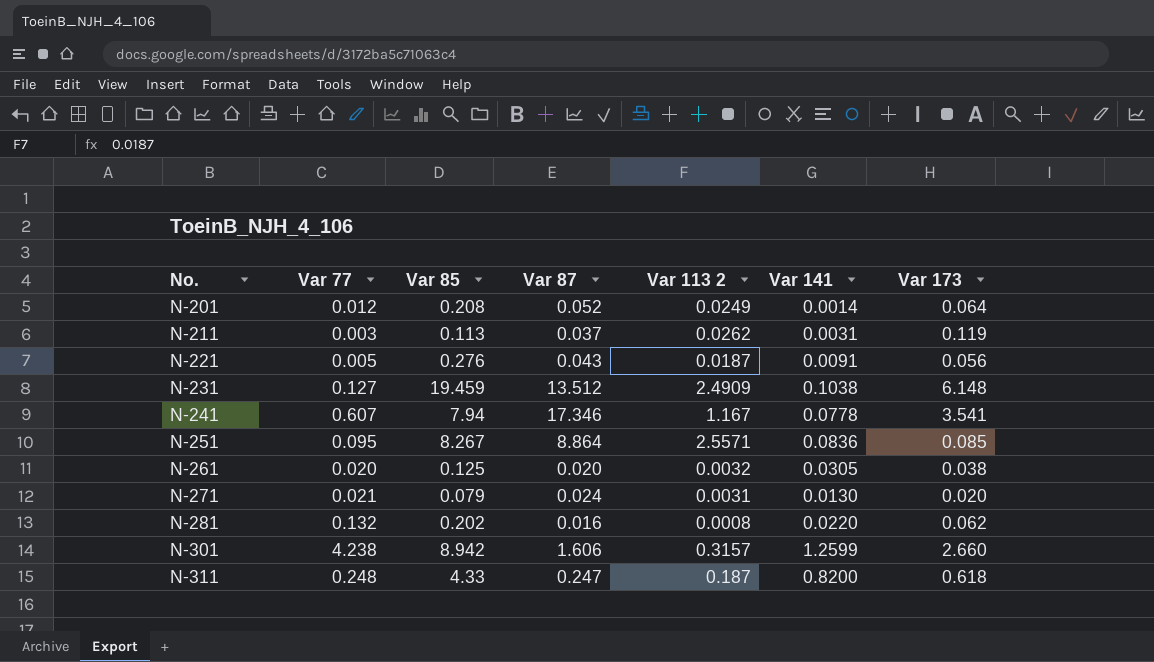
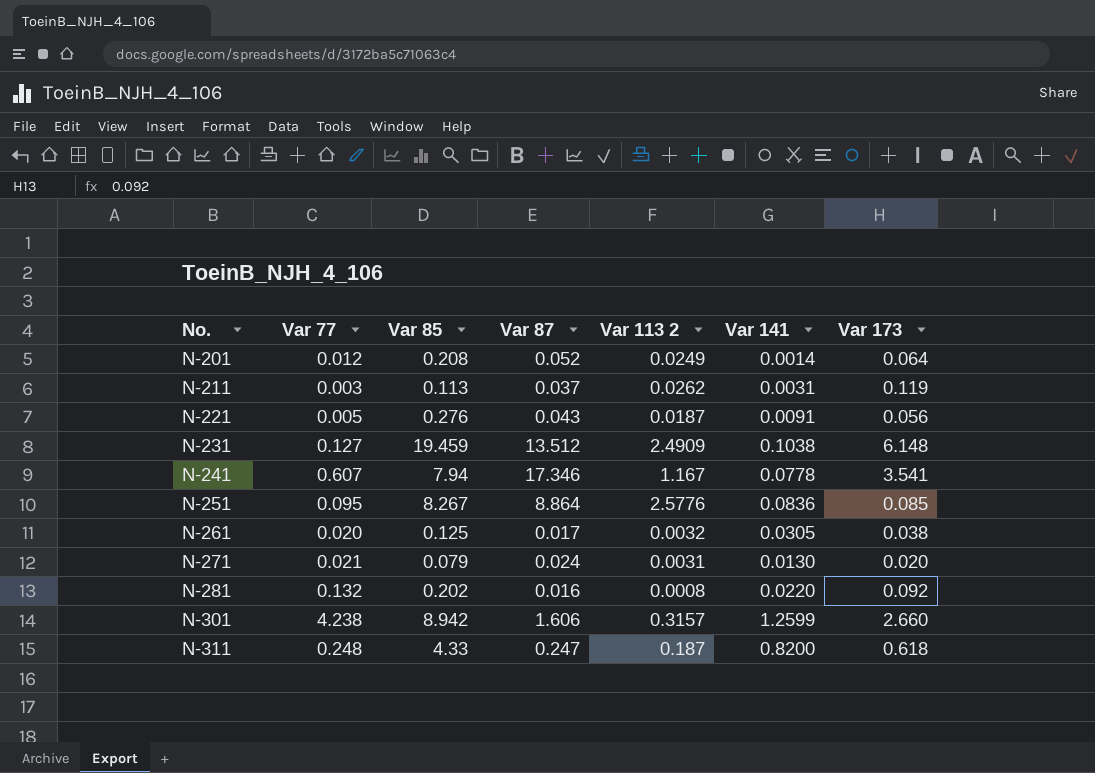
N-251 | Var 113 2: 2.5571 -> 2.5776
N-261 | Var 87: 0.020 -> 0.017
N-281 | Var 173: 0.062 -> 0.092

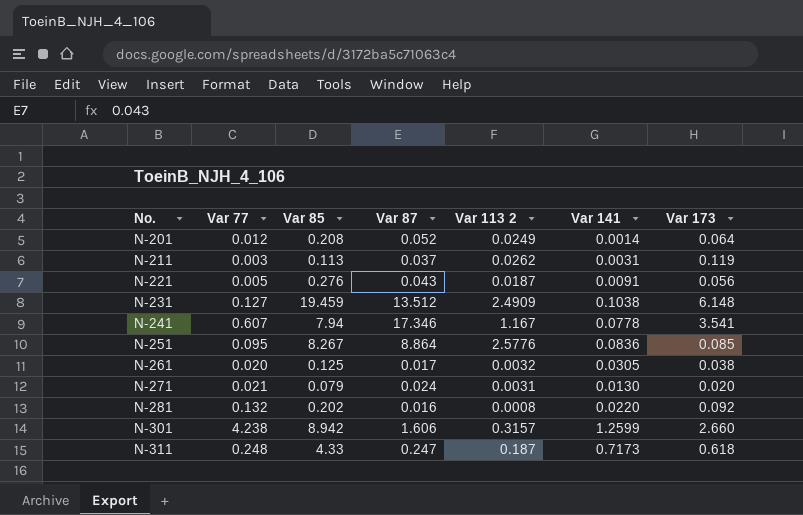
N-311 | Var 141: 0.8200 -> 0.7173

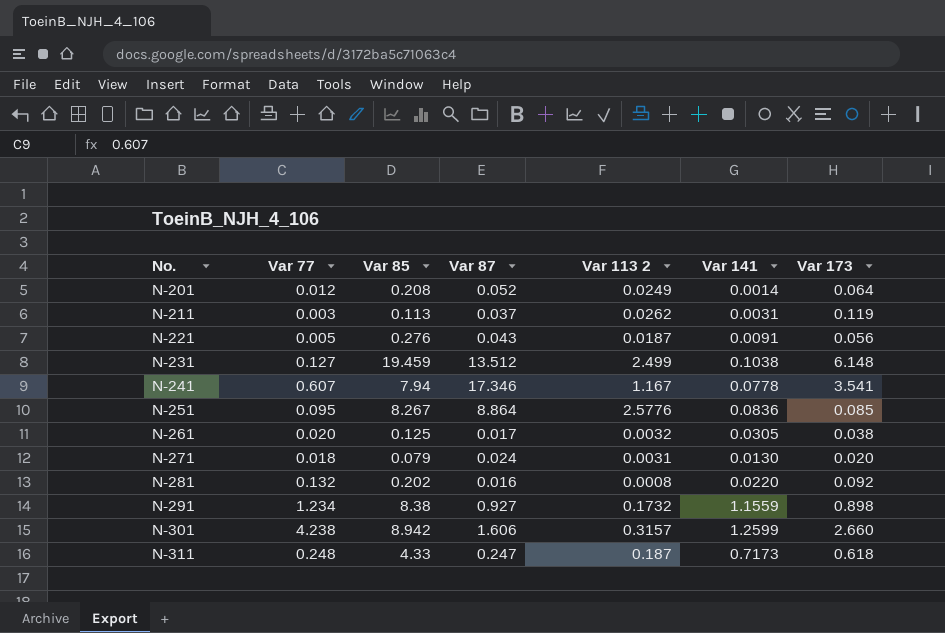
N-231 | Var 113 2: 2.4909 -> 2.499
N-271 | Var 77: 0.021 -> 0.018
row N-291: none -> 1.234 | 8.38 | 0.927 | 0.1732 | 1.1559 | 0.898

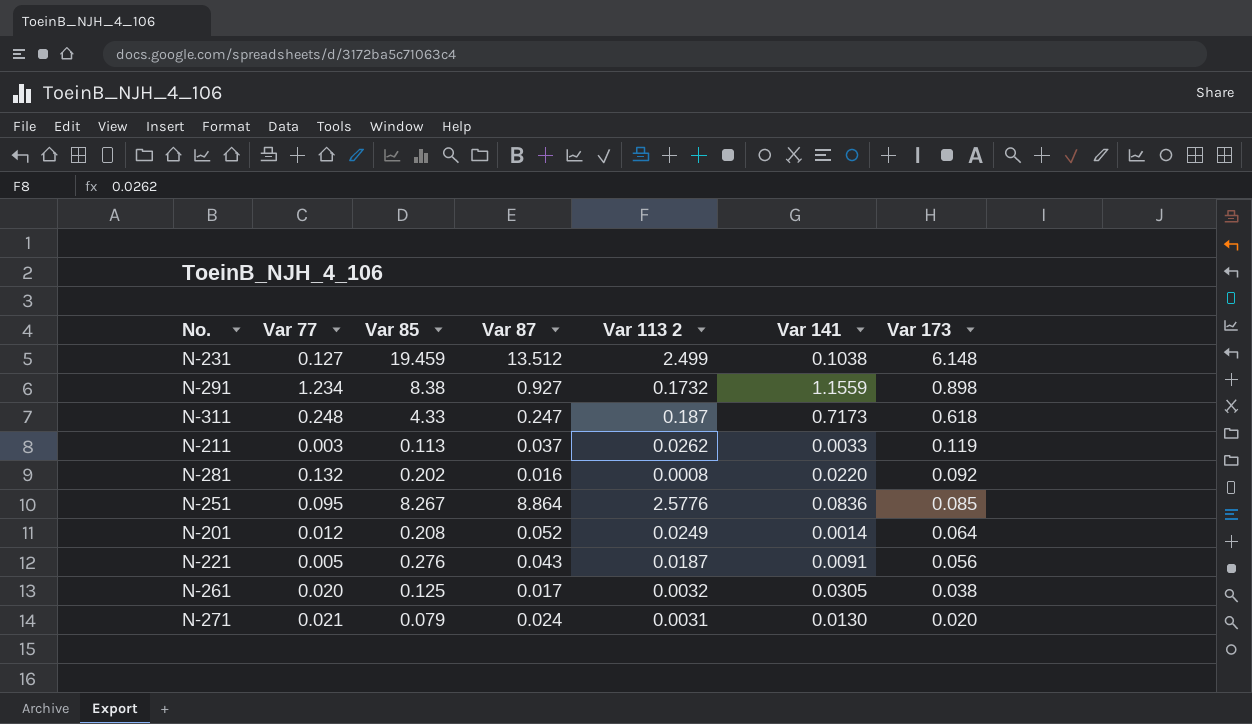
row order: No. ascending -> Var 173 descending
row N-241: 0.607 | 7.94 | 17.346 | 1.167 | 0.0778 | 3.541 -> none
row N-301: 4.238 | 8.942 | 1.606 | 0.3157 | 1.2599 | 2.660 -> none
N-211 | Var 141: 0.0031 -> 0.0033
N-271 | Var 77: 0.018 -> 0.021

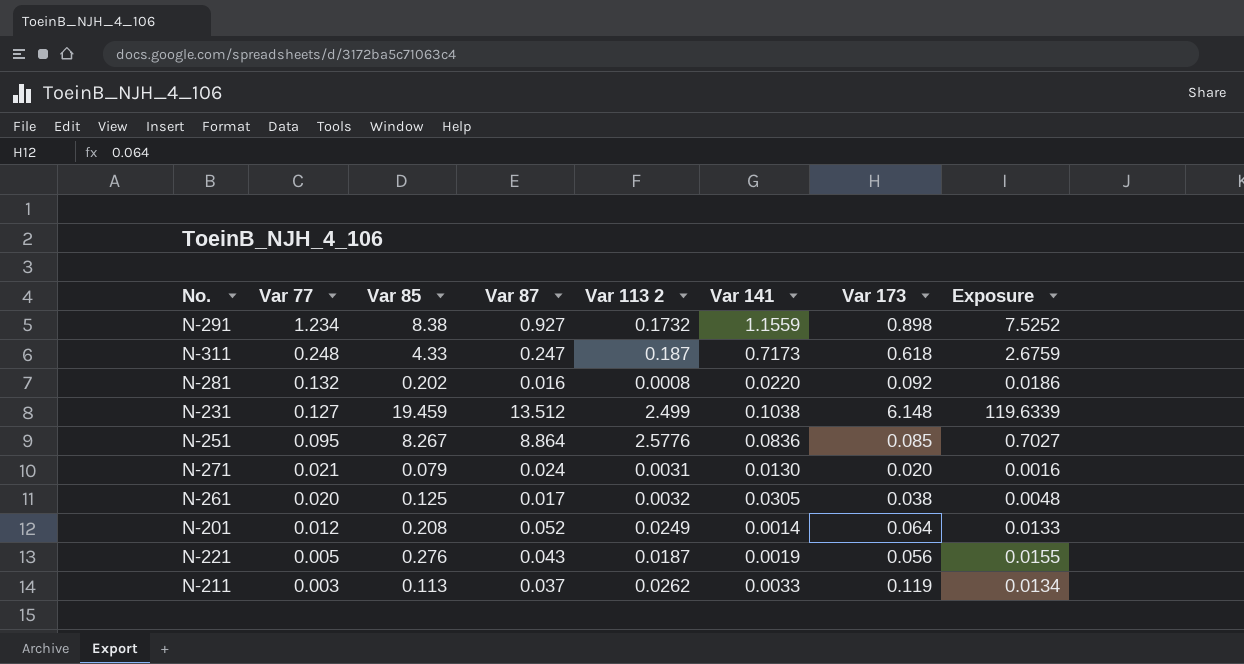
row order: Var 173 descending -> Var 77 descending
column Exposure | formula: none -> [Var 85] * [Var 173]
N-221 | Var 141: 0.0091 -> 0.0019

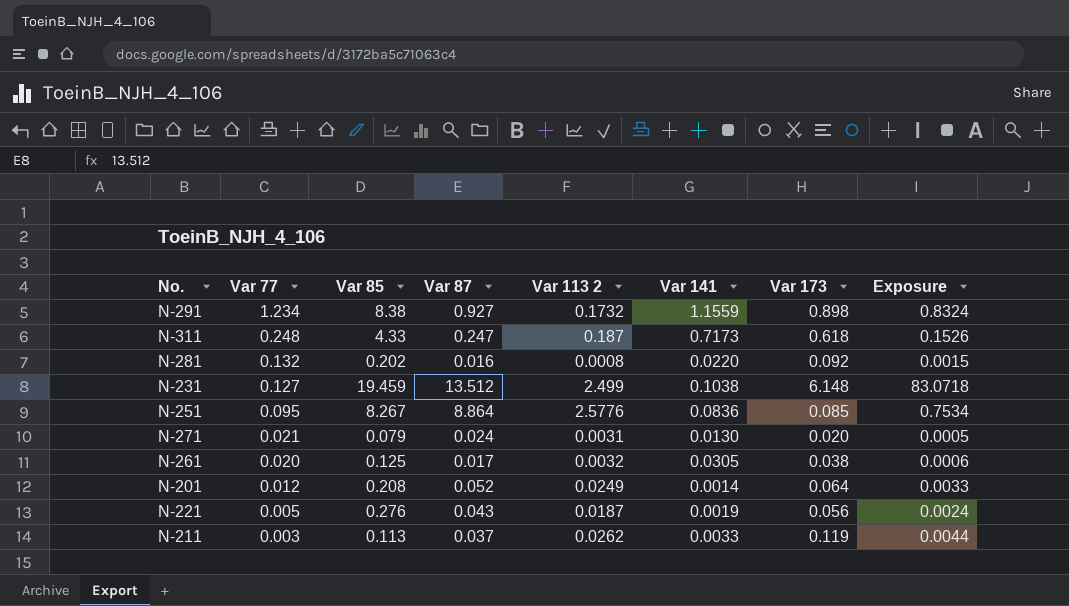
column Exposure | formula: [Var 85] * [Var 173] -> [Var 87] * [Var 173]

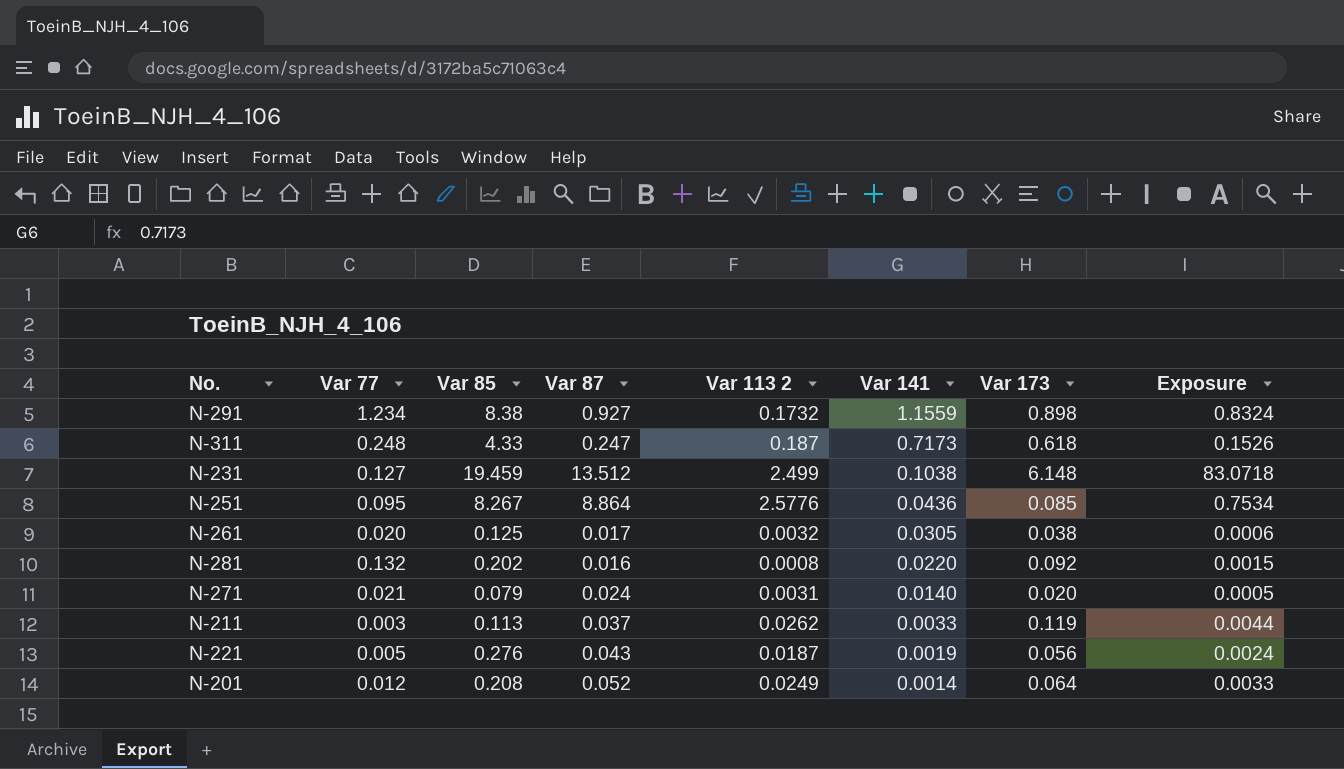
row order: Var 77 descending -> Var 141 descending
N-251 | Var 141: 0.0836 -> 0.0436
N-271 | Var 141: 0.0130 -> 0.0140

